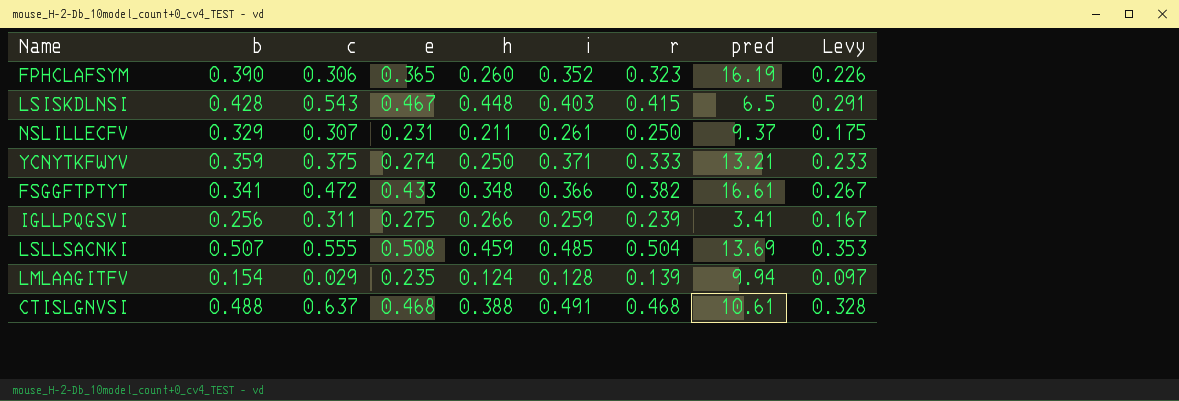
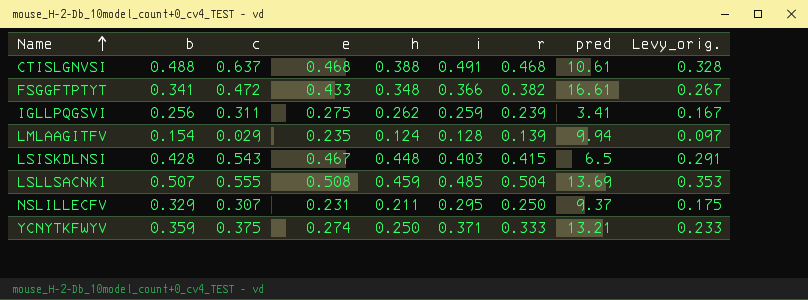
row order: none -> Name ascending
column name: Levy -> Levy_orig.
row FPHCLAFSYM: 0.390 | 0.306 | 0.365 | 0.260 | 0.352 | 0.323 | 16.19 | 0.226 -> none
IGLLPQGSVI | h: 0.266 -> 0.262
NSLILLECFV | i: 0.261 -> 0.295

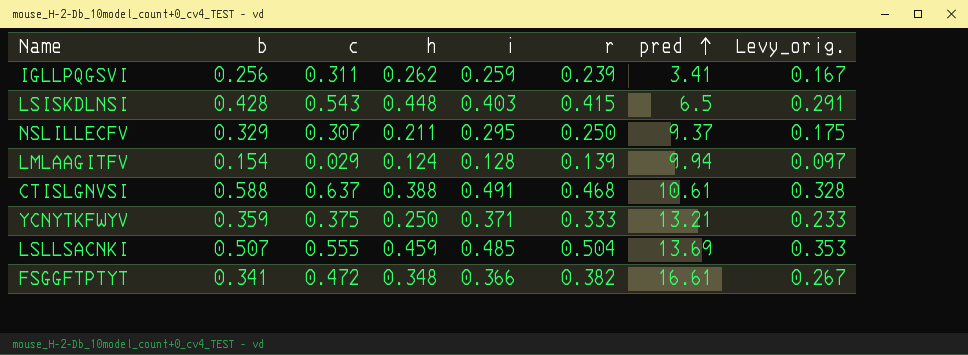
row order: Name ascending -> pred ascending
column e | position: 4 -> none
CTISLGNVSI | b: 0.488 -> 0.588

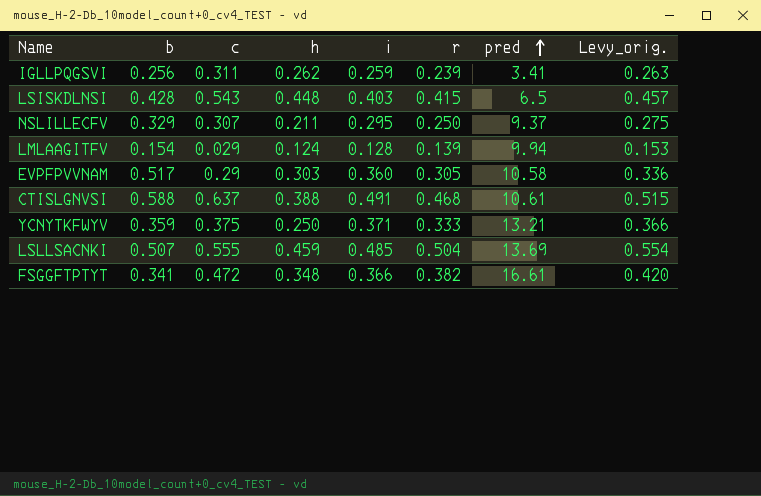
column Levy_orig. | formula: [r] * 0.7 -> [r] * 1.1
row EVPFPVVNAM: none -> 0.517 | 0.29 | 0.303 | 0.360 | 0.305 | 10.58 | 0.336

